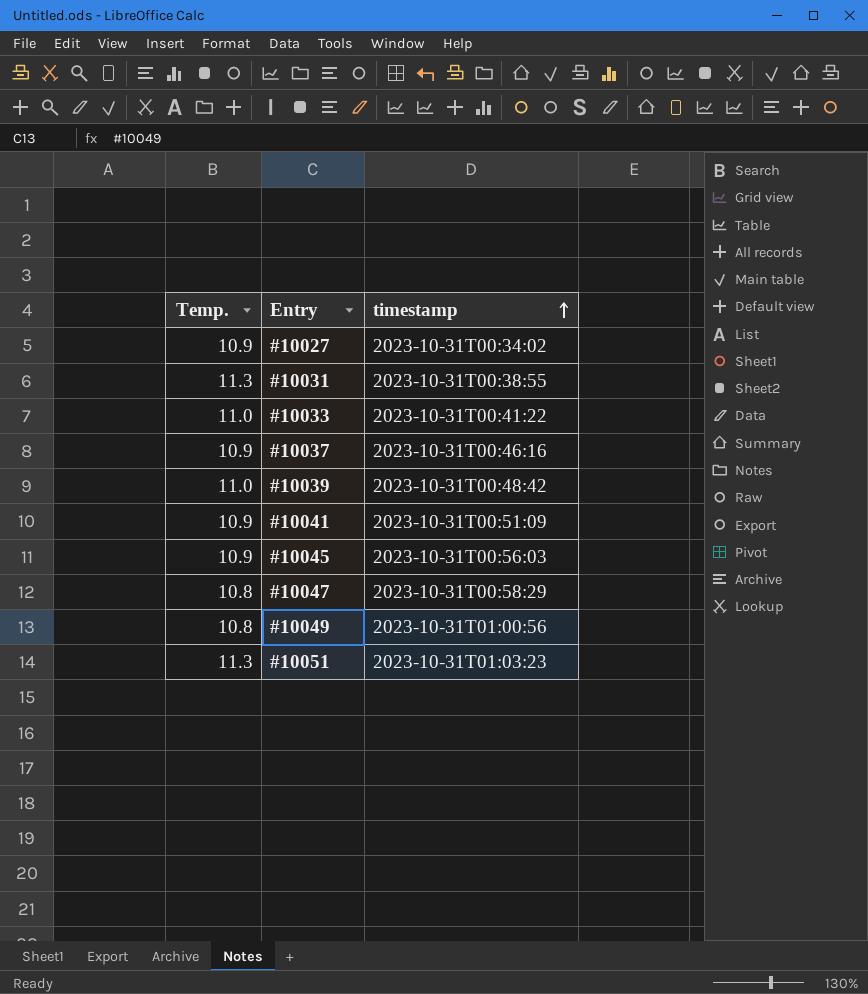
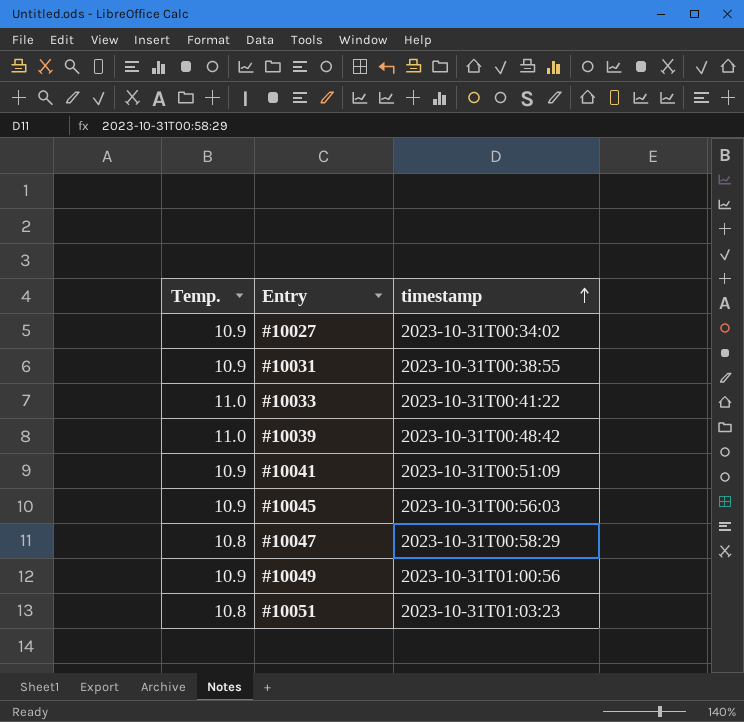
row #10037: 10.9 | 2023-10-31T00:46:16 -> none
#10031 | Temp.: 11.3 -> 10.9
#10049 | Temp.: 10.8 -> 10.9
#10051 | Temp.: 11.3 -> 10.8

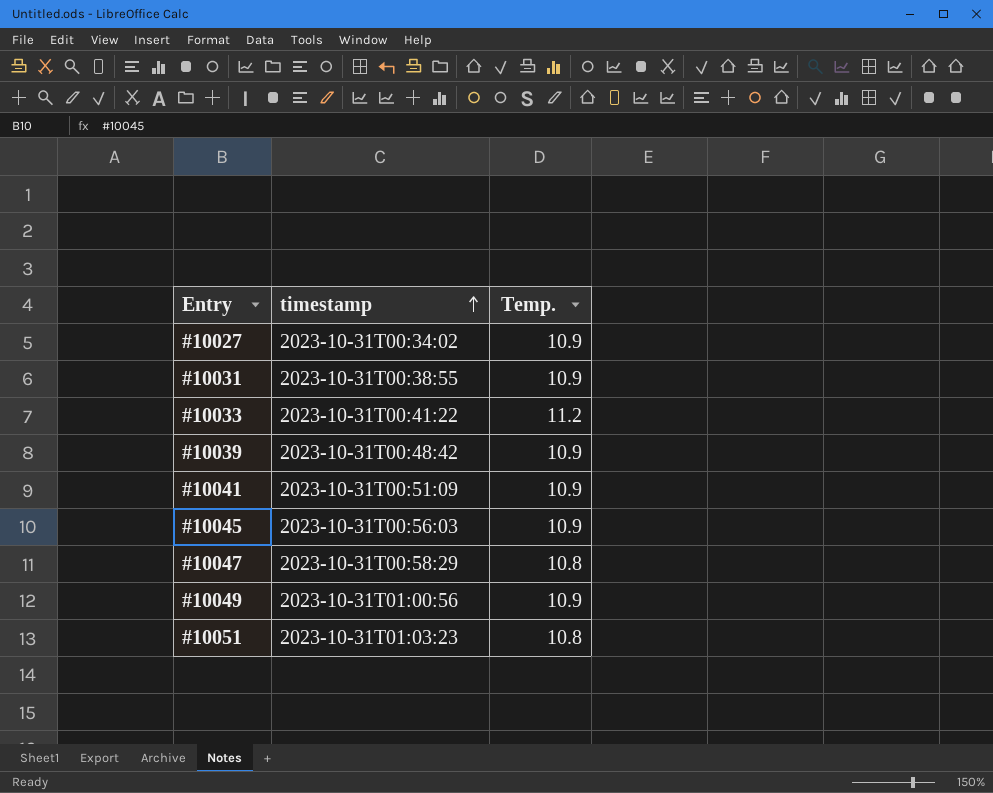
column Temp. | position: 1 -> 3
#10033 | Temp.: 11.0 -> 11.2
#10039 | Temp.: 11.0 -> 10.9

